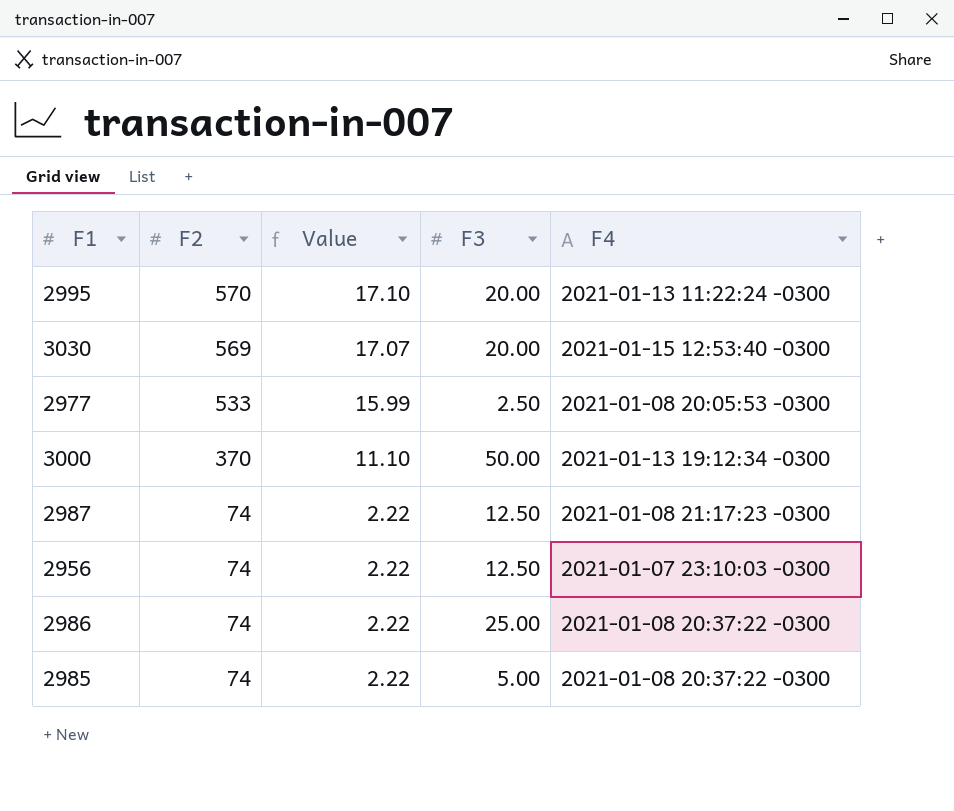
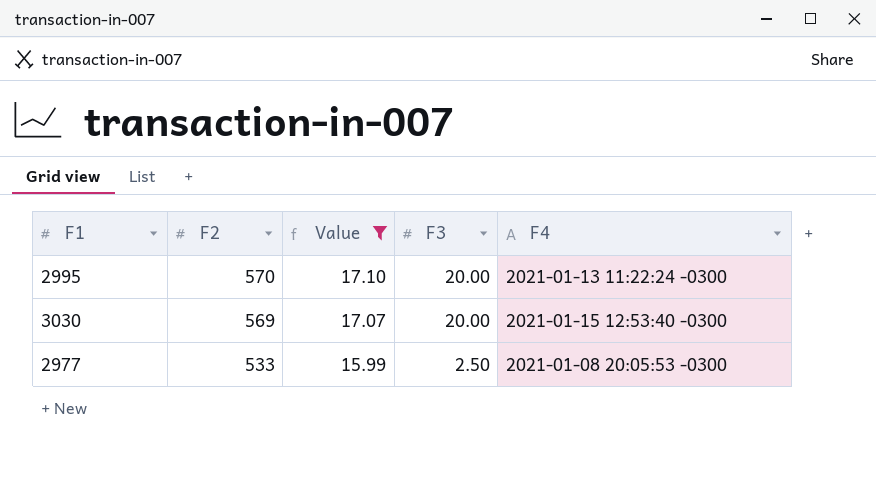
filter: none -> Value >= 15.99

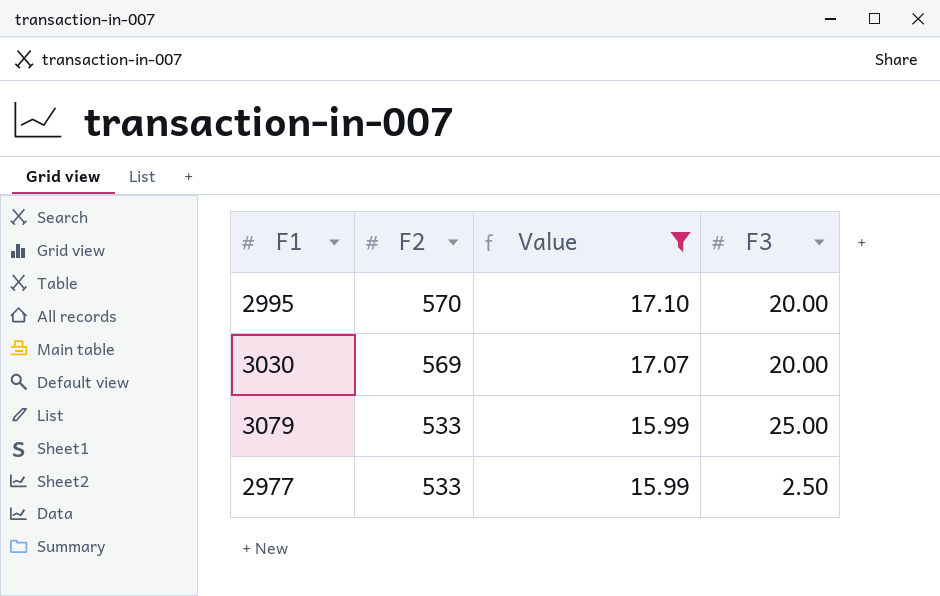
column F4 | position: 5 -> none
row 3079: none -> 533 | 15.99 | 25.00

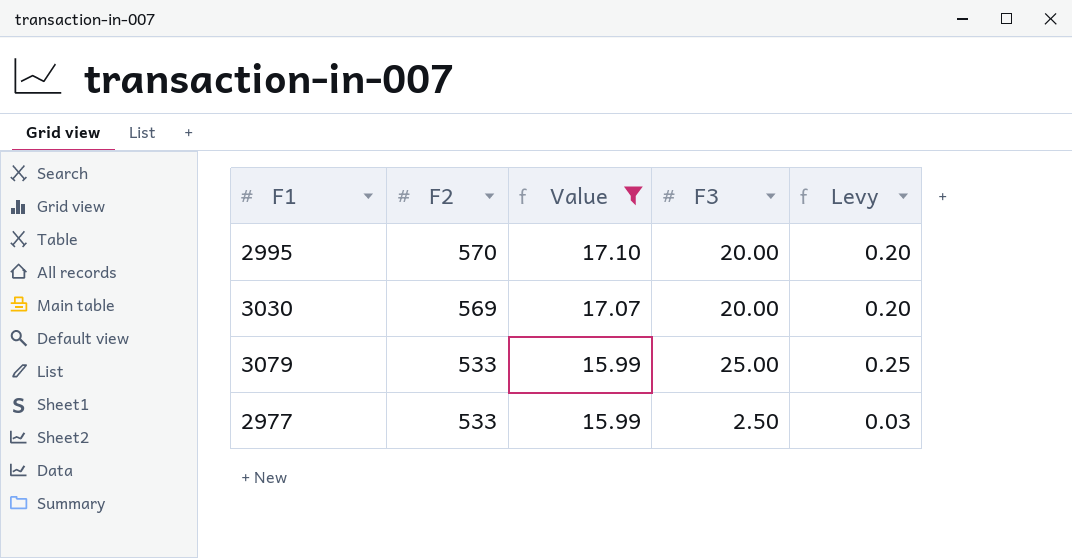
column Levy | formula: none -> [F3] * 0.01

